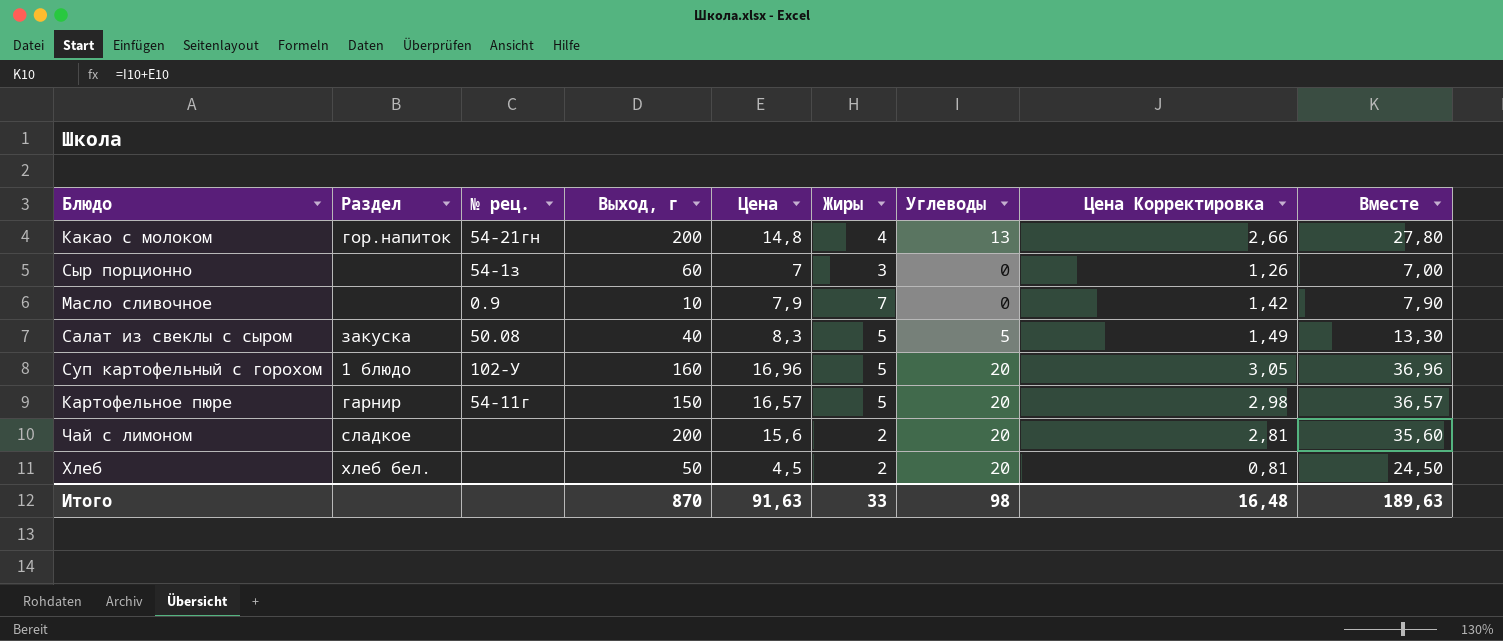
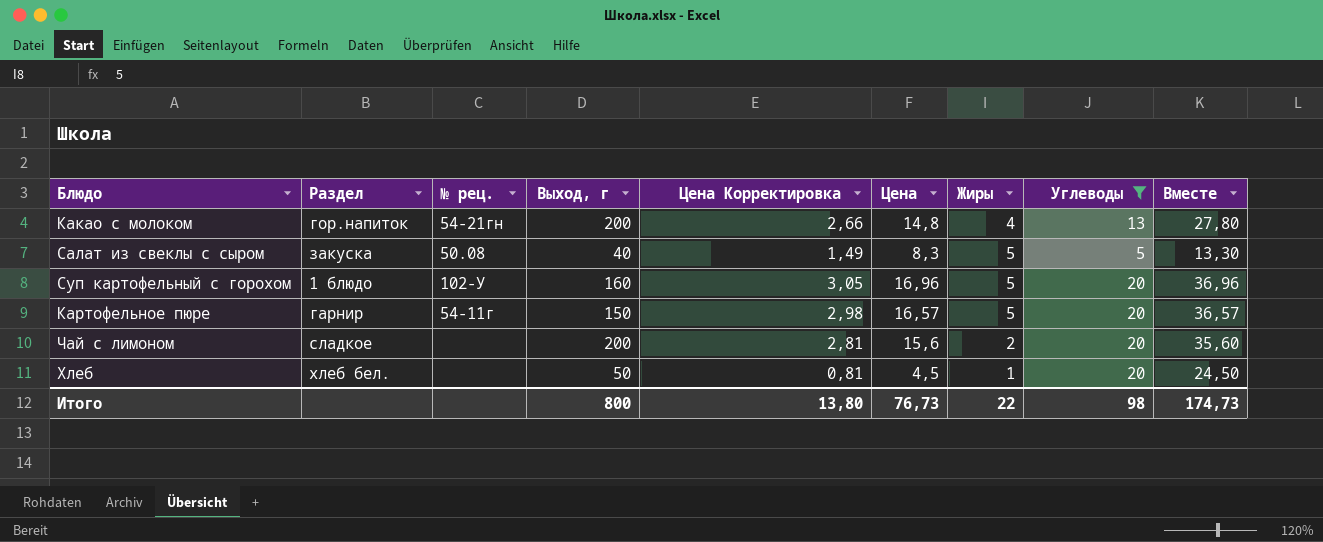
filter: none -> Углеводы != 0
column Цена Корректировка | position: 8 -> 5
Хлеб | Жиры: 2 -> 1
Итого | Выход, г: 870 -> 800
Итого | Цена Корректировка: 16,48 -> 13,80
Итого | Цена: 91,63 -> 76,73
Итого | Жиры: 33 -> 22
Итого | Вместе: 189,63 -> 174,73

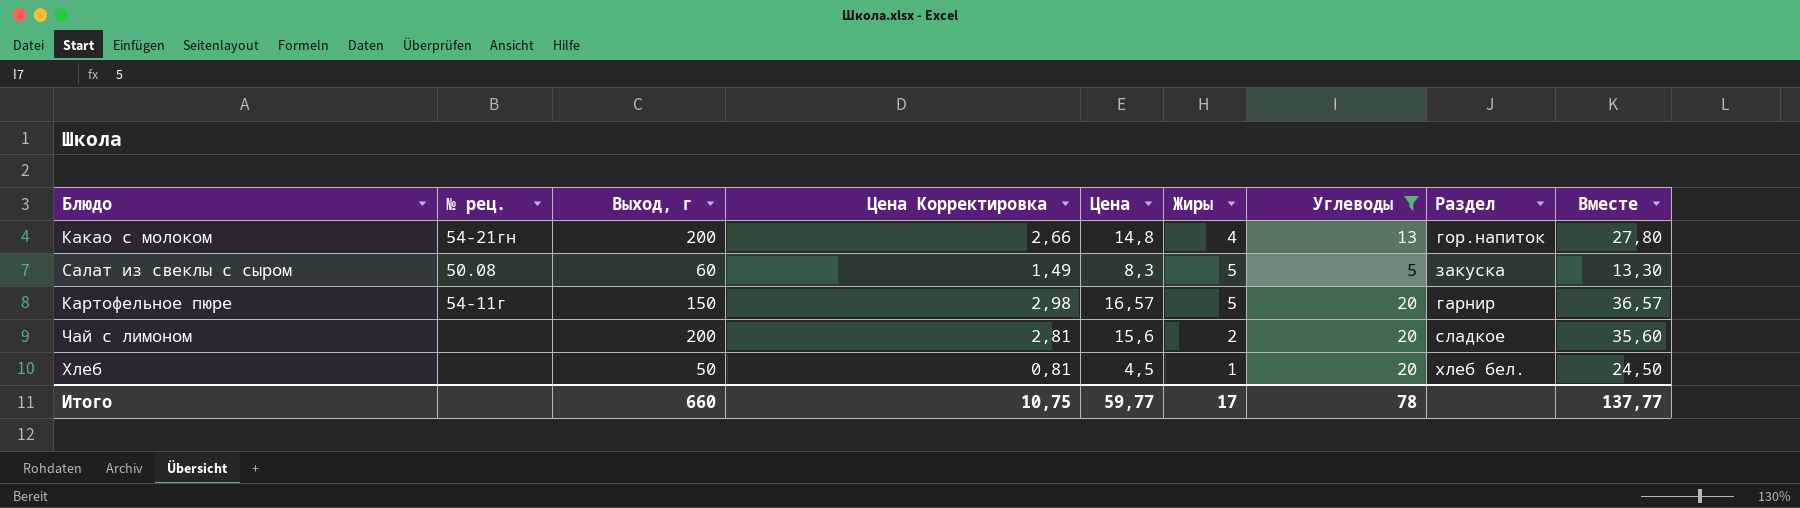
column Раздел | position: 2 -> 8
row Суп картофельный с горохом: 1 блюдо | 102-У | 160 | 3,05 | 16,96 | 5 | 20 | 36,96 -> none
Салат из свеклы с сыром | Выход, г: 40 -> 60
Итого | Выход, г: 800 -> 660
Итого | Цена Корректировка: 13,80 -> 10,75
Итого | Цена: 76,73 -> 59,77
Итого | Жиры: 22 -> 17
Итого | Углеводы: 98 -> 78
Итого | Вместе: 174,73 -> 137,77

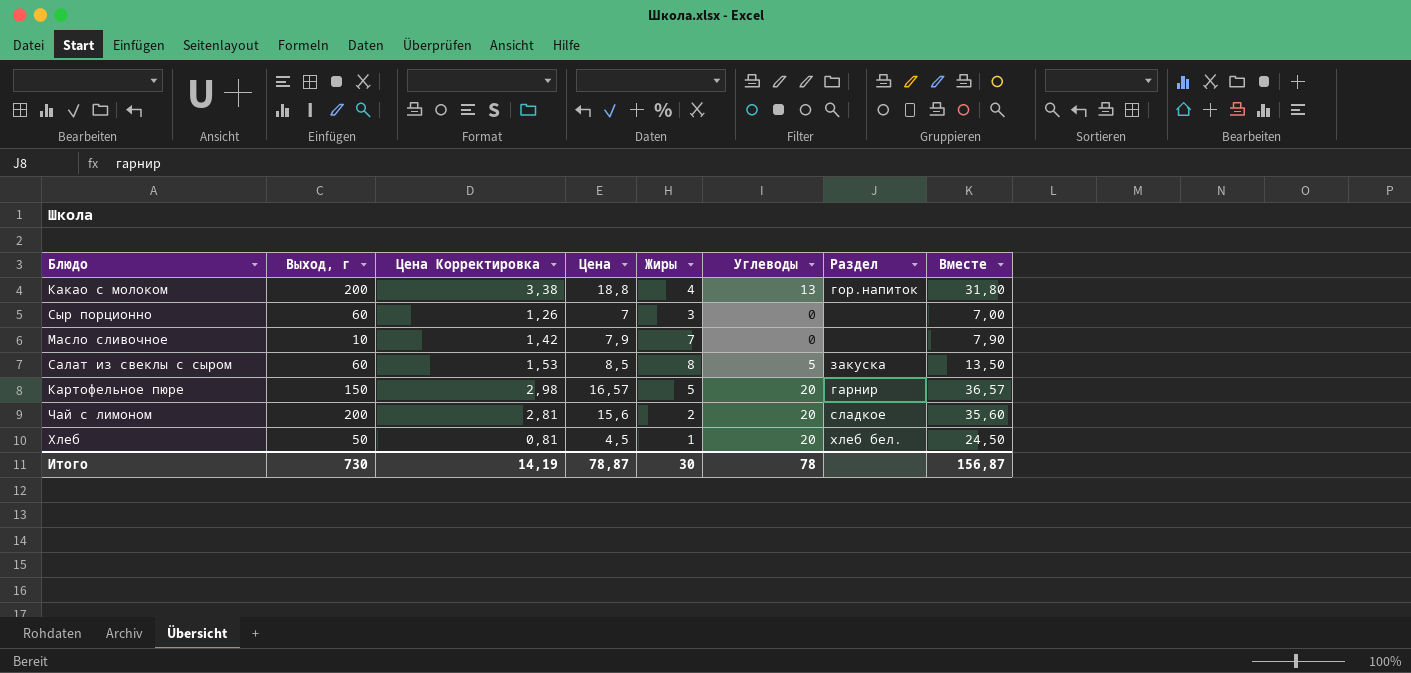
filter: Углеводы != 0 -> none
column № рец. | position: 2 -> none
Какао с молоком | Цена Корректировка: 2,66 -> 3,38
Какао с молоком | Цена: 14,8 -> 18,8
Какао с молоком | Вместе: 27,80 -> 31,80
Салат из свеклы с сыром | Цена Корректировка: 1,49 -> 1,53
Салат из свеклы с сыром | Цена: 8,3 -> 8,5
Салат из свеклы с сыром | Жиры: 5 -> 8
Салат из свеклы с сыром | Вместе: 13,30 -> 13,50
Итого | Выход, г: 660 -> 730
Итого | Цена Корректировка: 10,75 -> 14,19
Итого | Цена: 59,77 -> 78,87
Итого | Жиры: 17 -> 30
Итого | Вместе: 137,77 -> 156,87

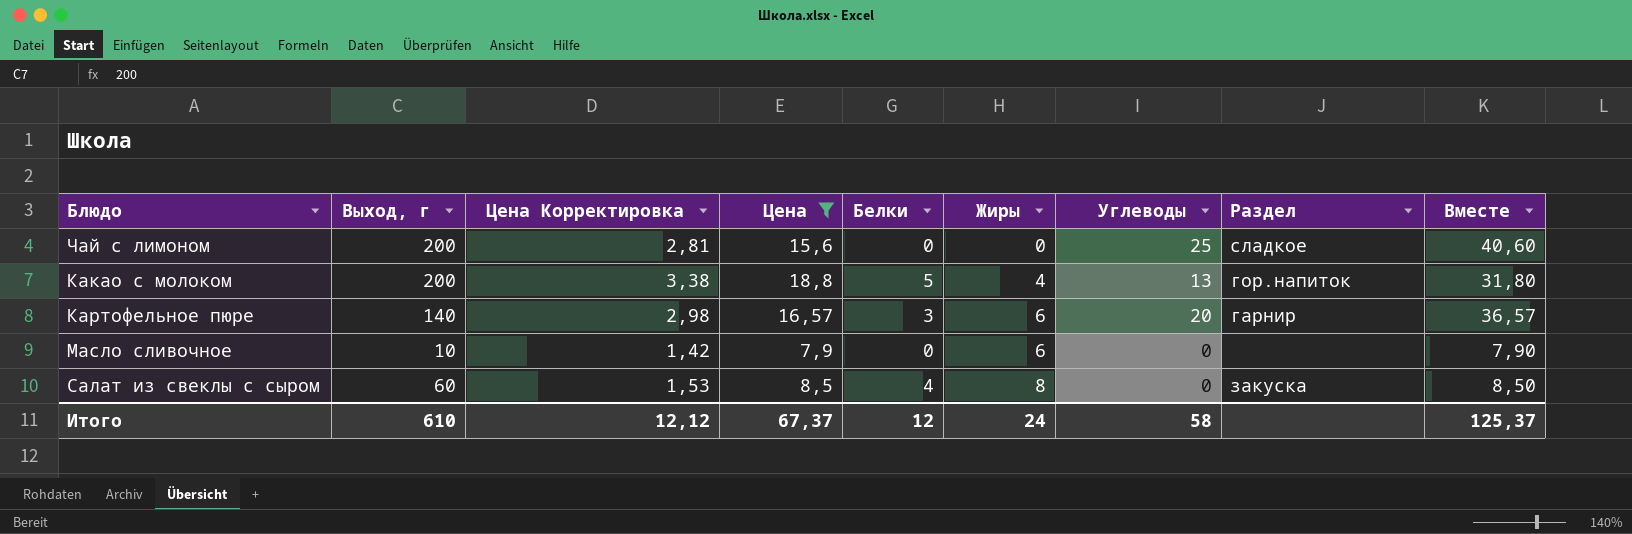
filter: none -> Цена >= 7,9
row order: none -> Жиры ascending
column Белки | position: none -> 5
Чай с лимоном | Жиры: 2 -> 0
Чай с лимоном | Углеводы: 20 -> 25
Чай с лимоном | Вместе: 35,60 -> 40,60
Картофельное пюре | Выход, г: 150 -> 140
Картофельное пюре | Жиры: 5 -> 6
Масло сливочное | Жиры: 7 -> 6
Салат из свеклы с сыром | Углеводы: 5 -> 0
Салат из свеклы с сыром | Вместе: 13,50 -> 8,50
Итого | Выход, г: 730 -> 610
Итого | Цена Корректировка: 14,19 -> 12,12
Итого | Цена: 78,87 -> 67,37
Итого | Жиры: 30 -> 24
Итого | Углеводы: 78 -> 58
Итого | Вместе: 156,87 -> 125,37

